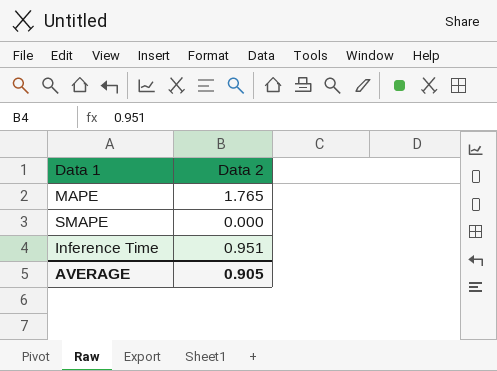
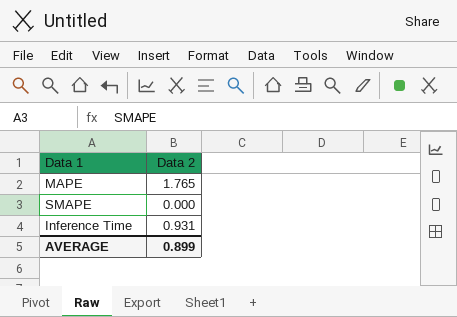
Inference Time | Data 2: 0.951 -> 0.931
AVERAGE | Data 2: 0.905 -> 0.899

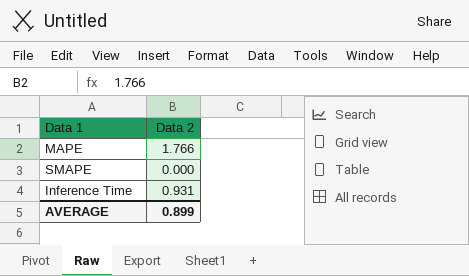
MAPE | Data 2: 1.765 -> 1.766

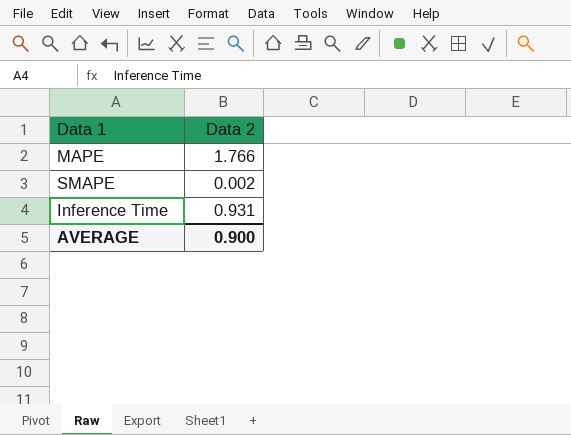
SMAPE | Data 2: 0.000 -> 0.002
AVERAGE | Data 2: 0.899 -> 0.900

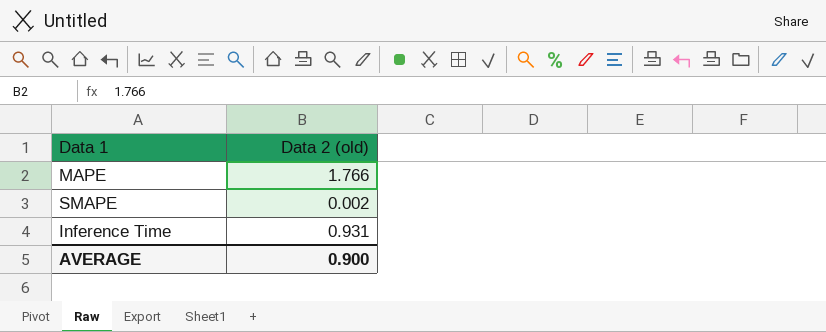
column name: Data 2 -> Data 2 (old)

